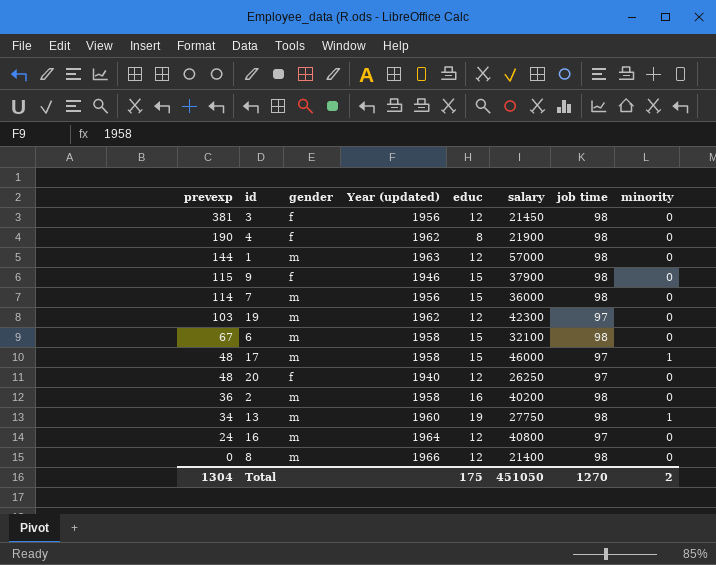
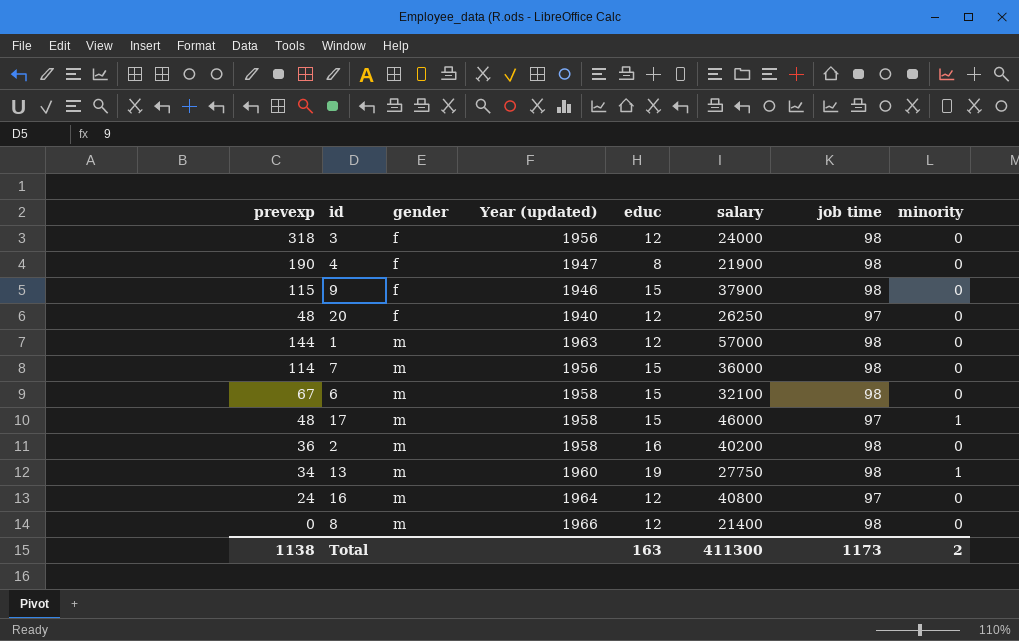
row order: prevexp descending -> gender ascending
row 19: 103 | m | 1962 | 12 | 42300 | 97 | 0 -> none
3 | prevexp: 381 -> 318
3 | salary: 21450 -> 24000
4 | Year (updated): 1962 -> 1947
Total | prevexp: 1304 -> 1138
Total | educ: 175 -> 163
Total | salary: 451050 -> 411300
Total | job time: 1270 -> 1173

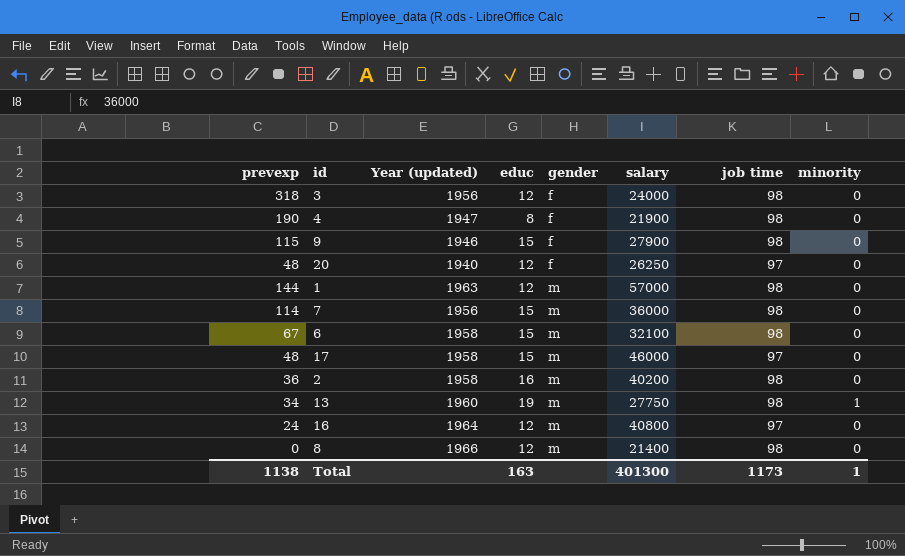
column gender | position: 3 -> 5
9 | salary: 37900 -> 27900
17 | minority: 1 -> 0
Total | salary: 411300 -> 401300
Total | minority: 2 -> 1

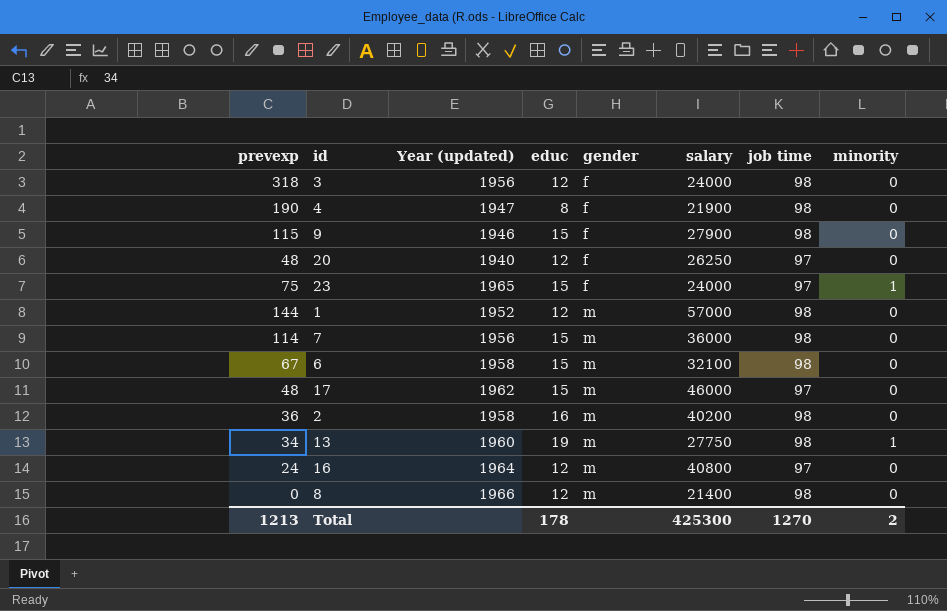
row 23: none -> 75 | 1965 | 15 | f | 24000 | 97 | 1
1 | Year (updated): 1963 -> 1952
17 | Year (updated): 1958 -> 1962
Total | prevexp: 1138 -> 1213
Total | educ: 163 -> 178
Total | salary: 401300 -> 425300
Total | job time: 1173 -> 1270
Total | minority: 1 -> 2

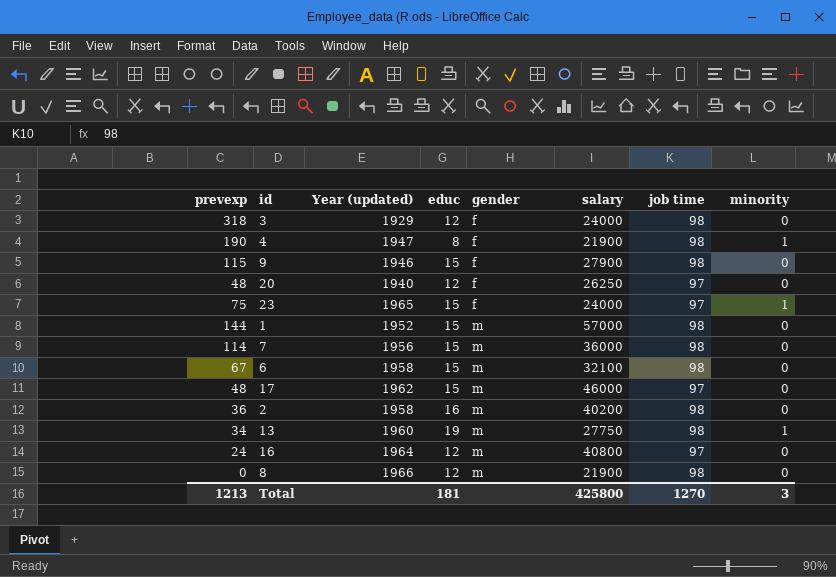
3 | Year (updated): 1956 -> 1929
4 | minority: 0 -> 1
1 | educ: 12 -> 15
8 | salary: 21400 -> 21900
Total | educ: 178 -> 181
Total | salary: 425300 -> 425800
Total | minority: 2 -> 3

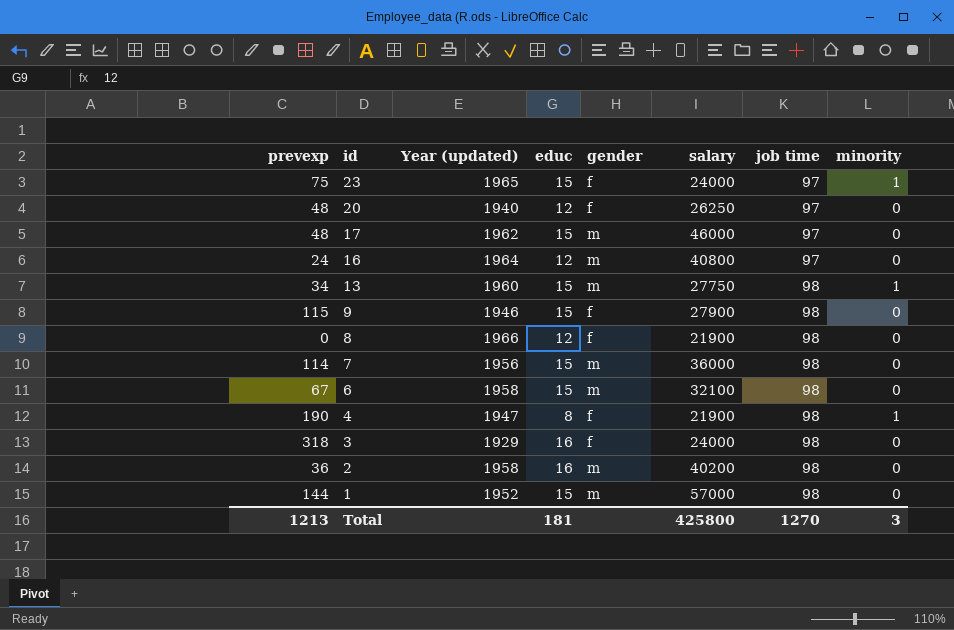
row order: gender ascending -> id descending
13 | educ: 19 -> 15
8 | gender: m -> f
3 | educ: 12 -> 16

